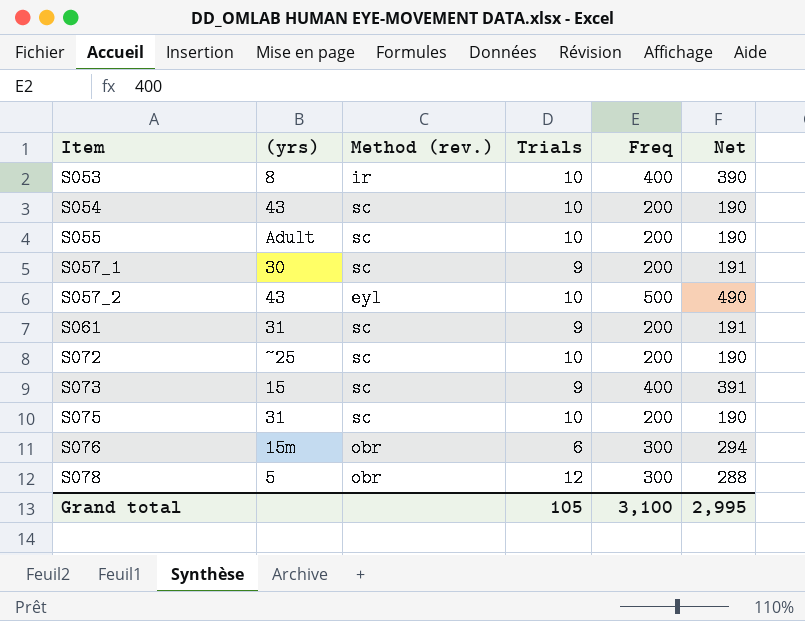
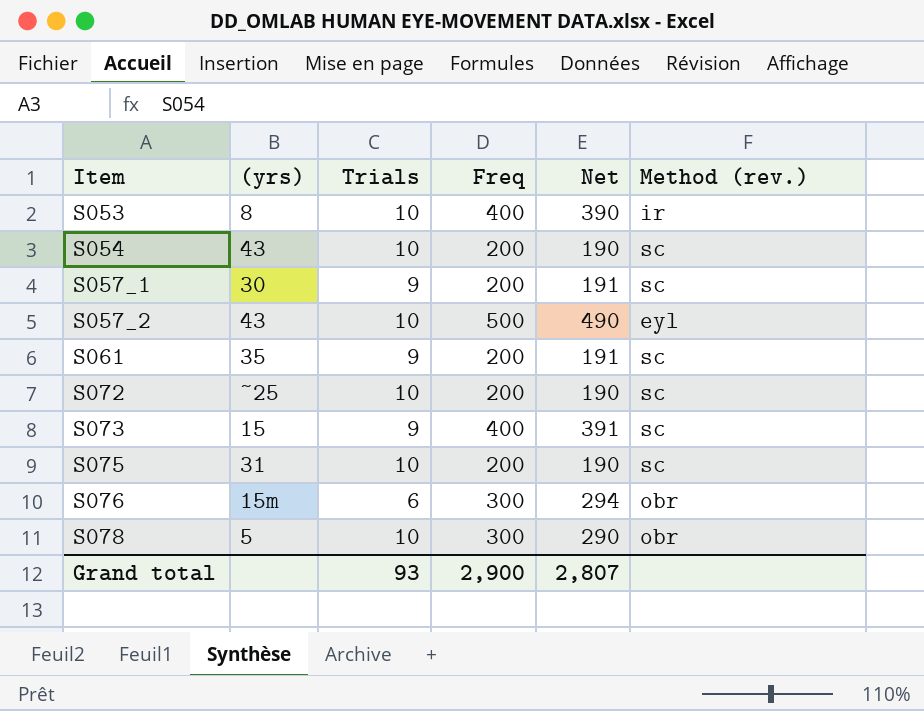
column Method (rev.) | position: 3 -> 6
row S055: Adult | sc | 10 | 200 | 190 -> none
S061 | (yrs): 31 -> 35
S078 | Trials: 12 -> 10
S078 | Net: 288 -> 290
Grand total | Trials: 105 -> 93
Grand total | Freq: 3,100 -> 2,900
Grand total | Net: 2,995 -> 2,807

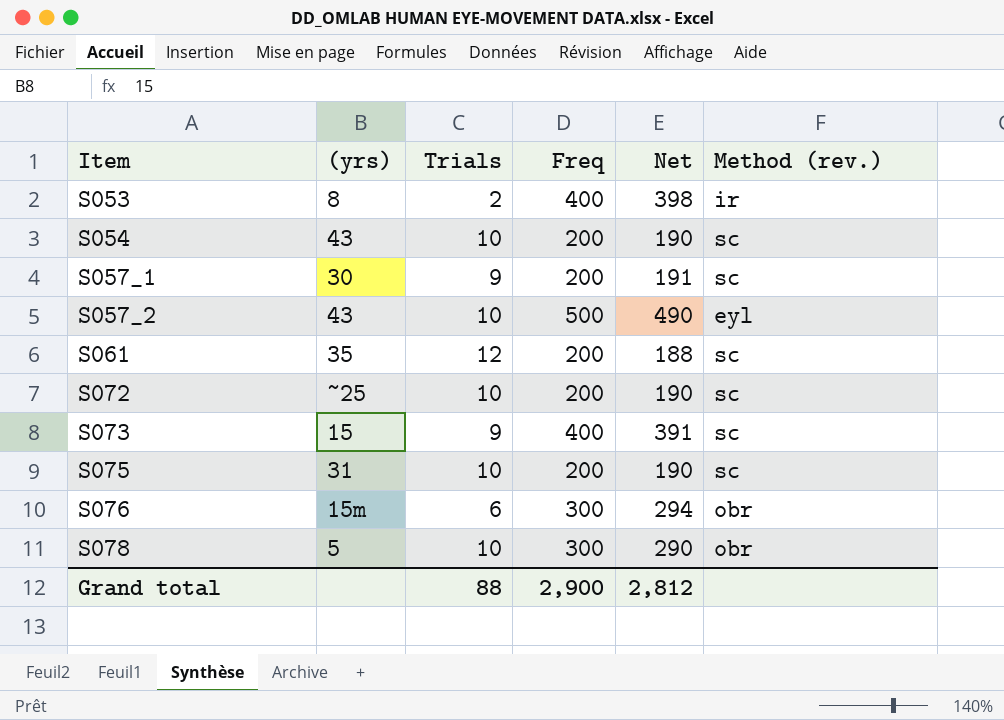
S053 | Trials: 10 -> 2
S053 | Net: 390 -> 398
S061 | Trials: 9 -> 12
S061 | Net: 191 -> 188
Grand total | Trials: 93 -> 88
Grand total | Net: 2,807 -> 2,812

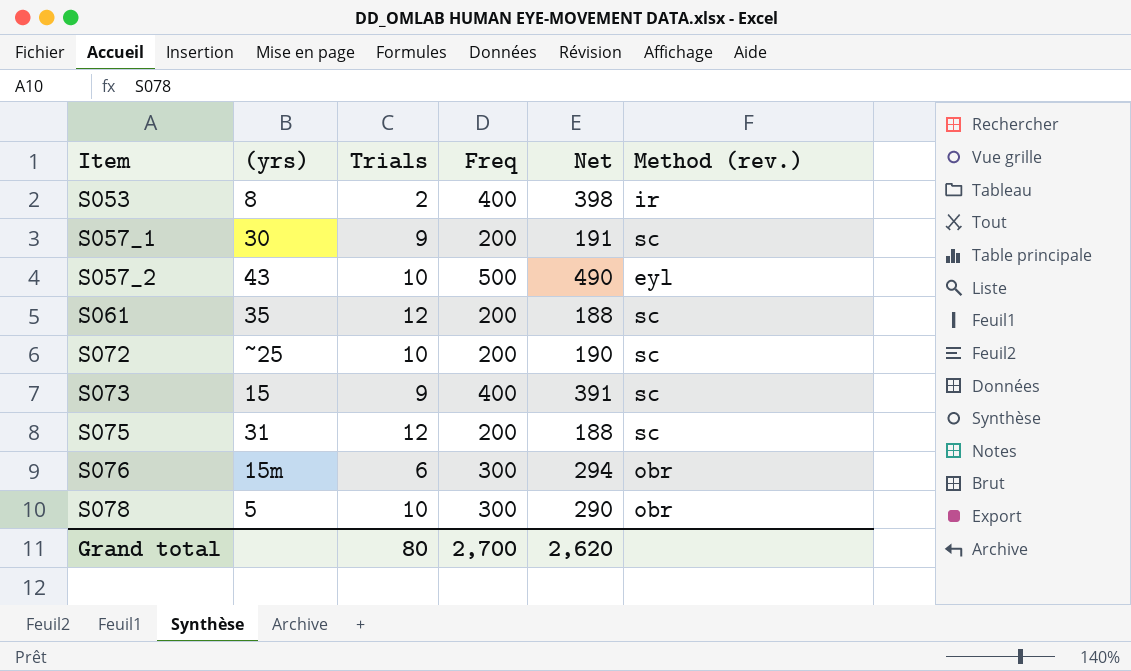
row S054: 43 | 10 | 200 | 190 | sc -> none
S075 | Trials: 10 -> 12
S075 | Net: 190 -> 188
Grand total | Trials: 88 -> 80
Grand total | Freq: 2,900 -> 2,700
Grand total | Net: 2,812 -> 2,620

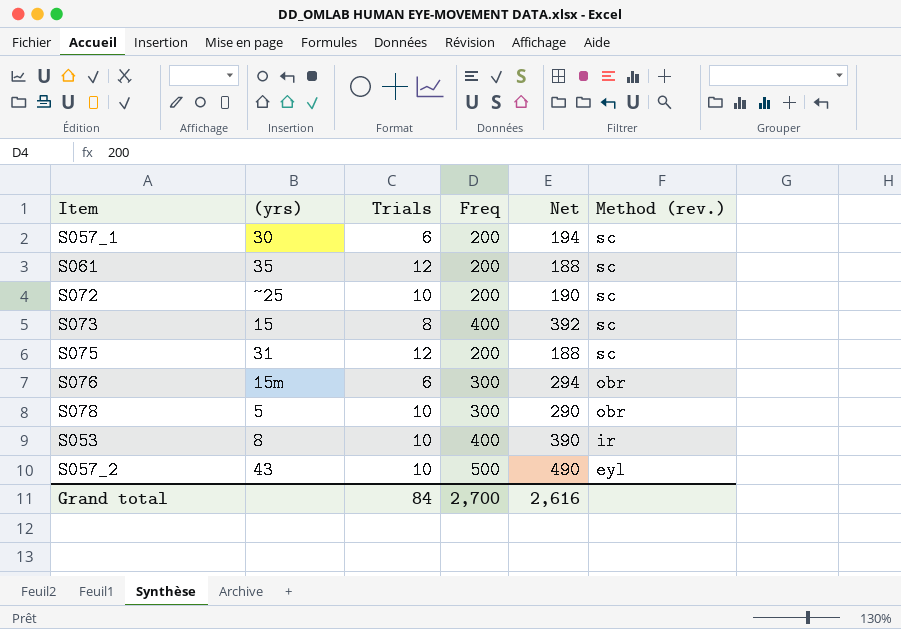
row order: Item ascending -> Method (rev.) descending
S057_1 | Trials: 9 -> 6
S057_1 | Net: 191 -> 194
S073 | Trials: 9 -> 8
S073 | Net: 391 -> 392
S053 | Trials: 2 -> 10
S053 | Net: 398 -> 390
Grand total | Trials: 80 -> 84
Grand total | Net: 2,620 -> 2,616

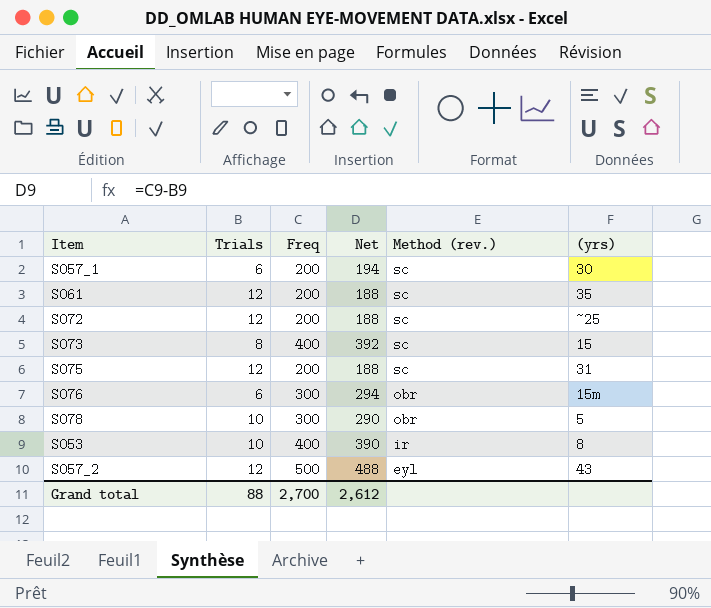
column (yrs) | position: 2 -> 6
S072 | Trials: 10 -> 12
S072 | Net: 190 -> 188
S057_2 | Trials: 10 -> 12
S057_2 | Net: 490 -> 488
Grand total | Trials: 84 -> 88
Grand total | Net: 2,616 -> 2,612

